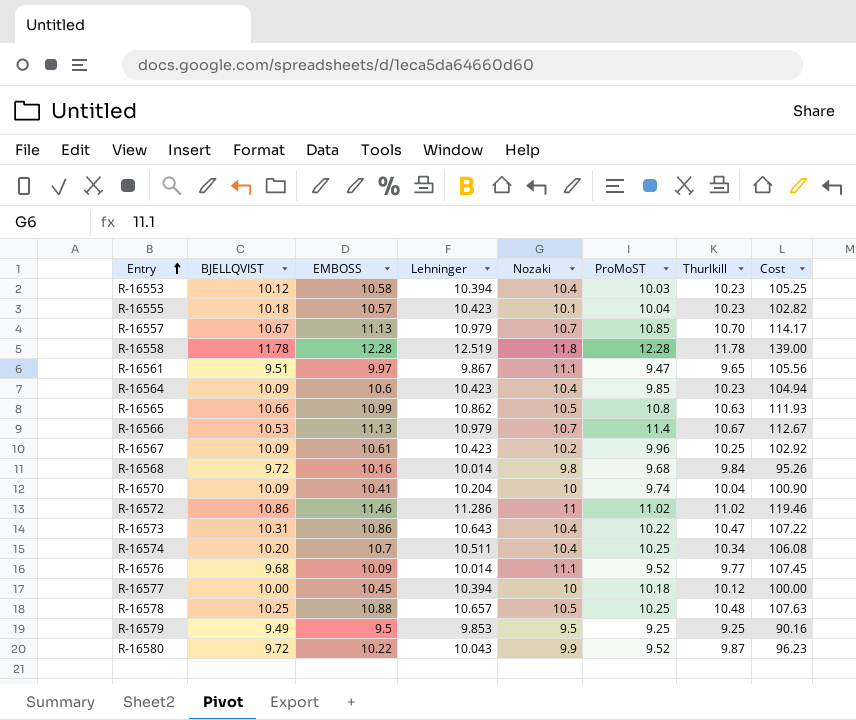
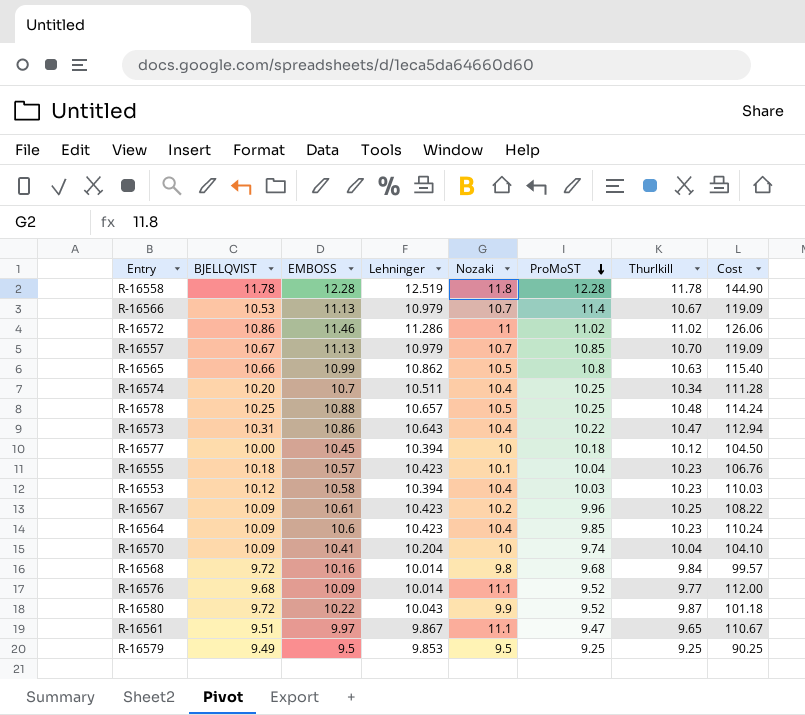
row order: Entry ascending -> ProMoST descending
column Cost | formula: [BJELLQVIST] * [Nozaki] -> [EMBOSS] * [Nozaki]

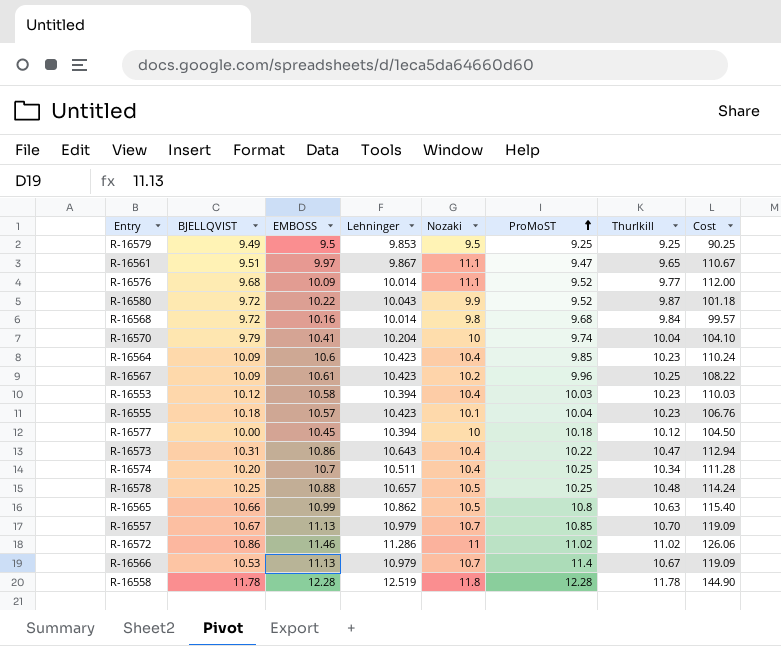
row order: ProMoST descending -> ProMoST ascending
R-16570 | BJELLQVIST: 10.09 -> 9.79

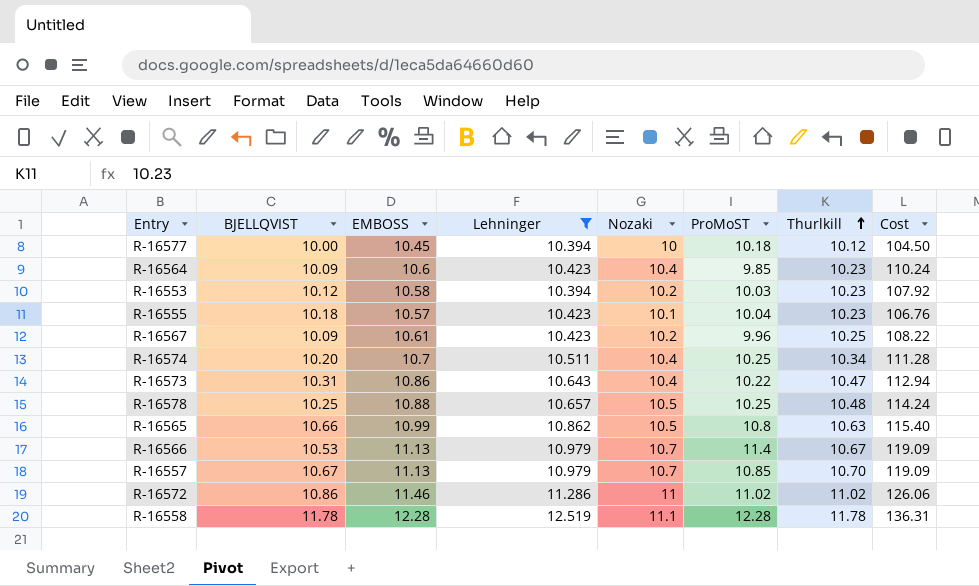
filter: none -> Lehninger >= 10.394
row order: ProMoST ascending -> Thurlkill ascending
R-16553 | Nozaki: 10.4 -> 10.2
R-16553 | Cost: 110.03 -> 107.92
R-16558 | Nozaki: 11.8 -> 11.1
R-16558 | Cost: 144.90 -> 136.31

